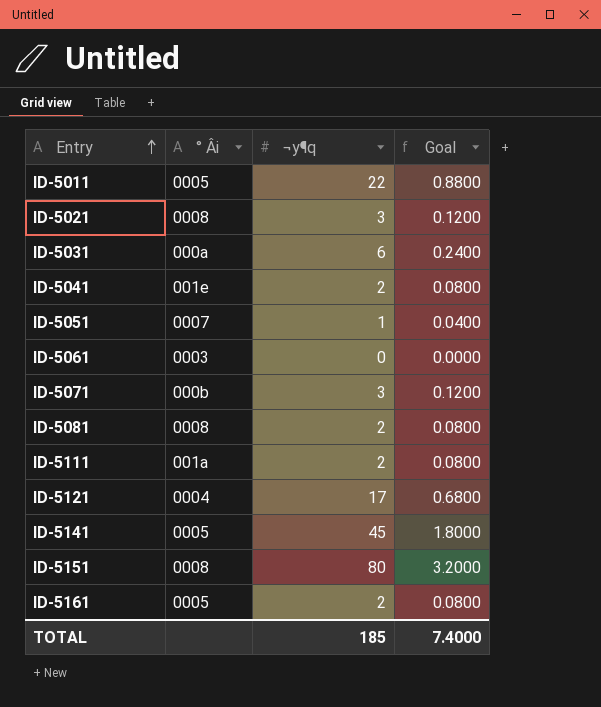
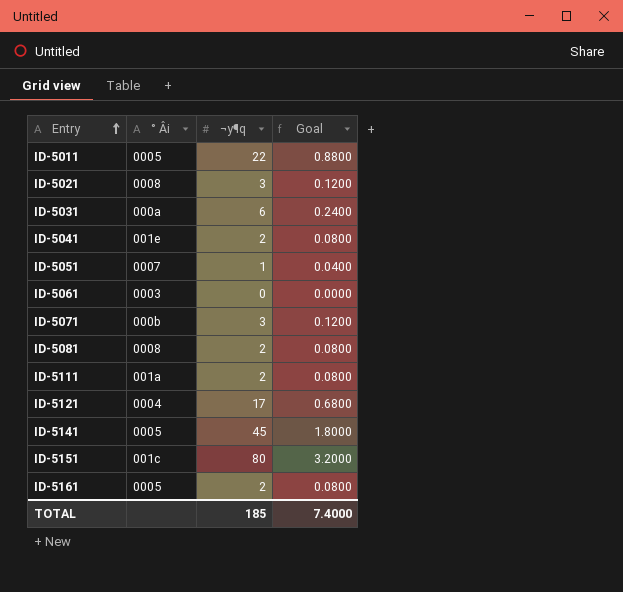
ID-5151 | ° Âi: 0008 -> 001c

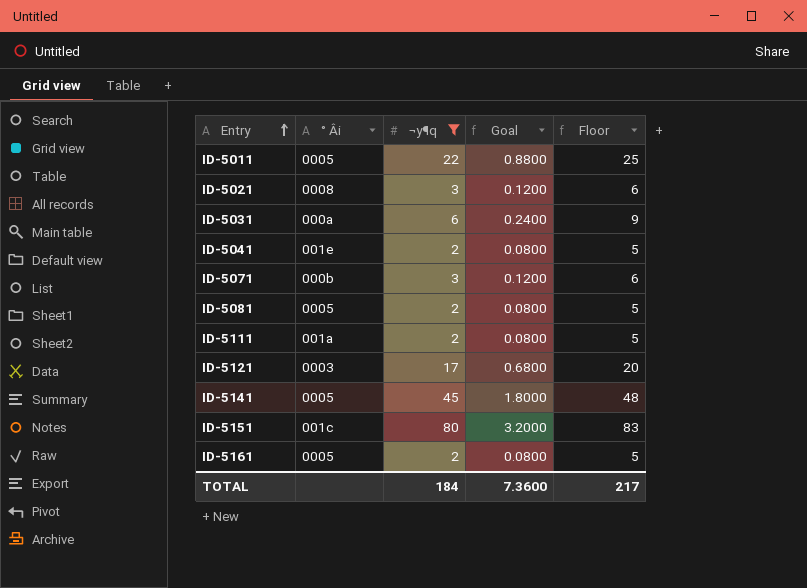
filter: none -> ¬y¶q >= 2
column Floor | formula: none -> [¬y¶q] + 3
ID-5081 | ° Âi: 0008 -> 0005
ID-5121 | ° Âi: 0004 -> 0003
TOTAL | ¬y¶q: 185 -> 184
TOTAL | Goal: 7.4000 -> 7.3600

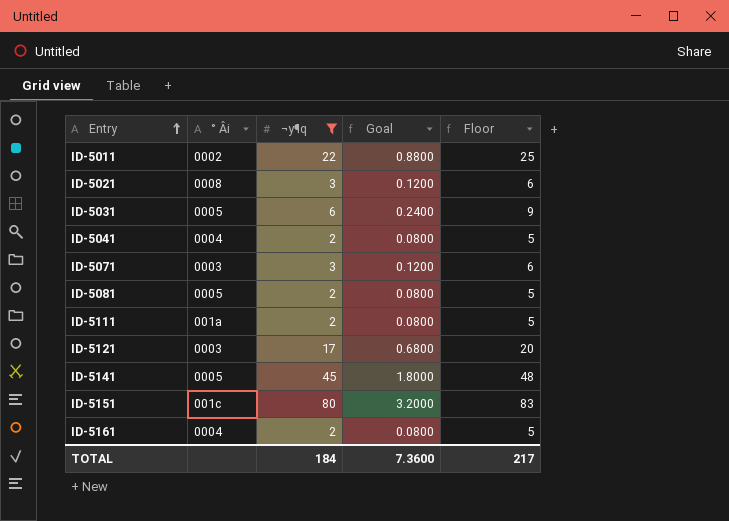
ID-5011 | ° Âi: 0005 -> 0002
ID-5031 | ° Âi: 000a -> 0005
ID-5041 | ° Âi: 001e -> 0004
ID-5071 | ° Âi: 000b -> 0003
ID-5161 | ° Âi: 0005 -> 0004

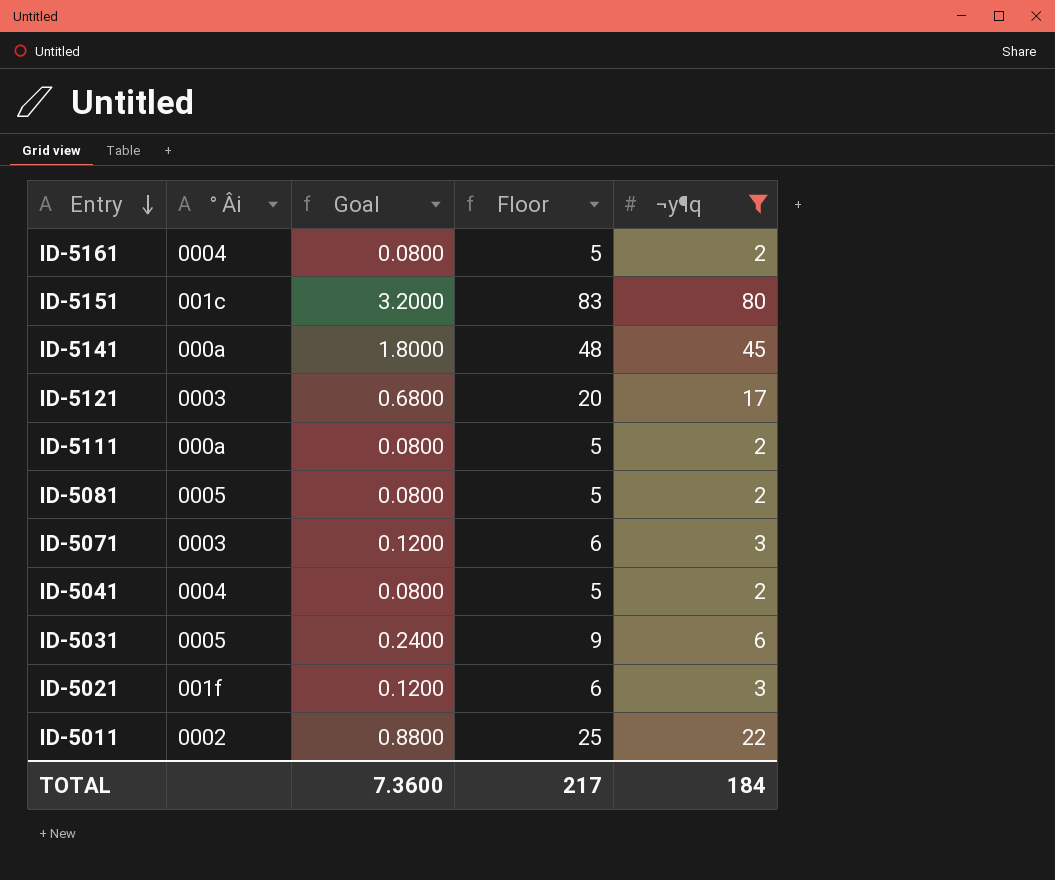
row order: Entry ascending -> Entry descending
column ¬y¶q | position: 3 -> 5
ID-5141 | ° Âi: 0005 -> 000a
ID-5111 | ° Âi: 001a -> 000a
ID-5021 | ° Âi: 0008 -> 001f

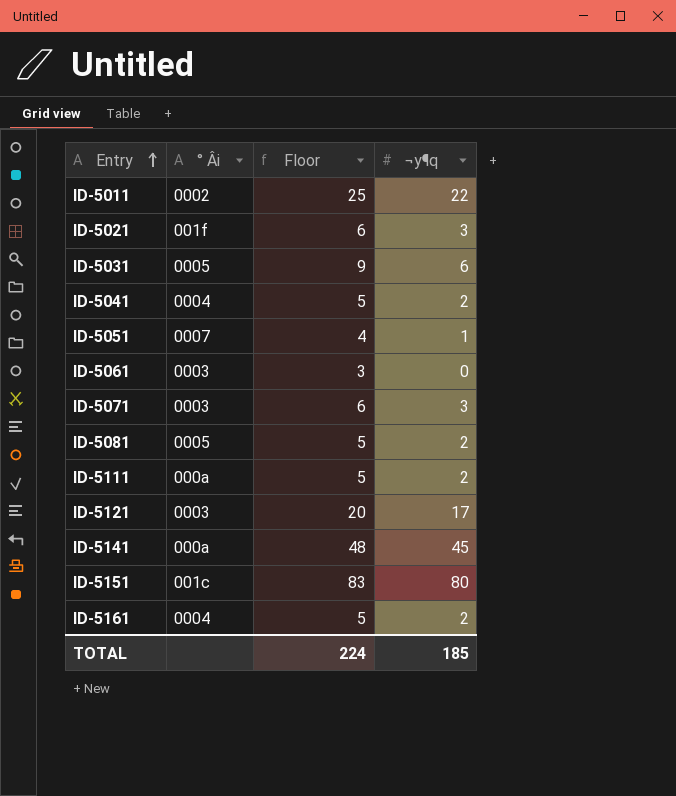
filter: ¬y¶q >= 2 -> none
row order: Entry descending -> Entry ascending
column Goal | formula: [¬y¶q] * 0.04 -> none
TOTAL | Floor: 217 -> 224
TOTAL | ¬y¶q: 184 -> 185

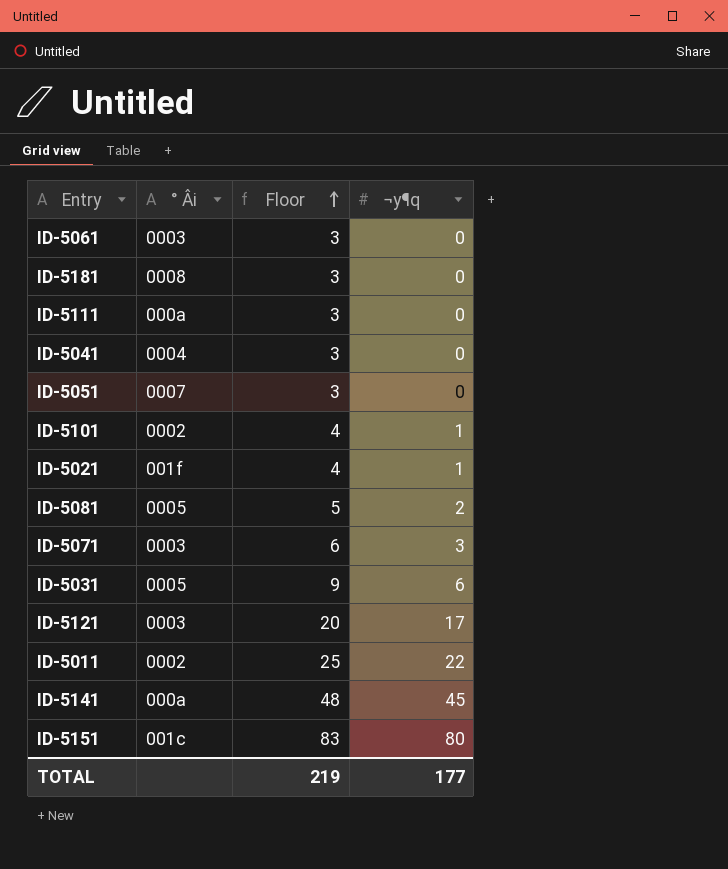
row order: Entry ascending -> Floor ascending
row ID-5161: 0004 | 5 | 2 -> none
row ID-5181: none -> 0008 | 3 | 0
ID-5111 | Floor: 5 -> 3
ID-5111 | ¬y¶q: 2 -> 0
ID-5041 | Floor: 5 -> 3
ID-5041 | ¬y¶q: 2 -> 0
ID-5051 | Floor: 4 -> 3
ID-5051 | ¬y¶q: 1 -> 0
row ID-5101: none -> 0002 | 4 | 1
ID-5021 | Floor: 6 -> 4
ID-5021 | ¬y¶q: 3 -> 1
TOTAL | Floor: 224 -> 219
TOTAL | ¬y¶q: 185 -> 177

